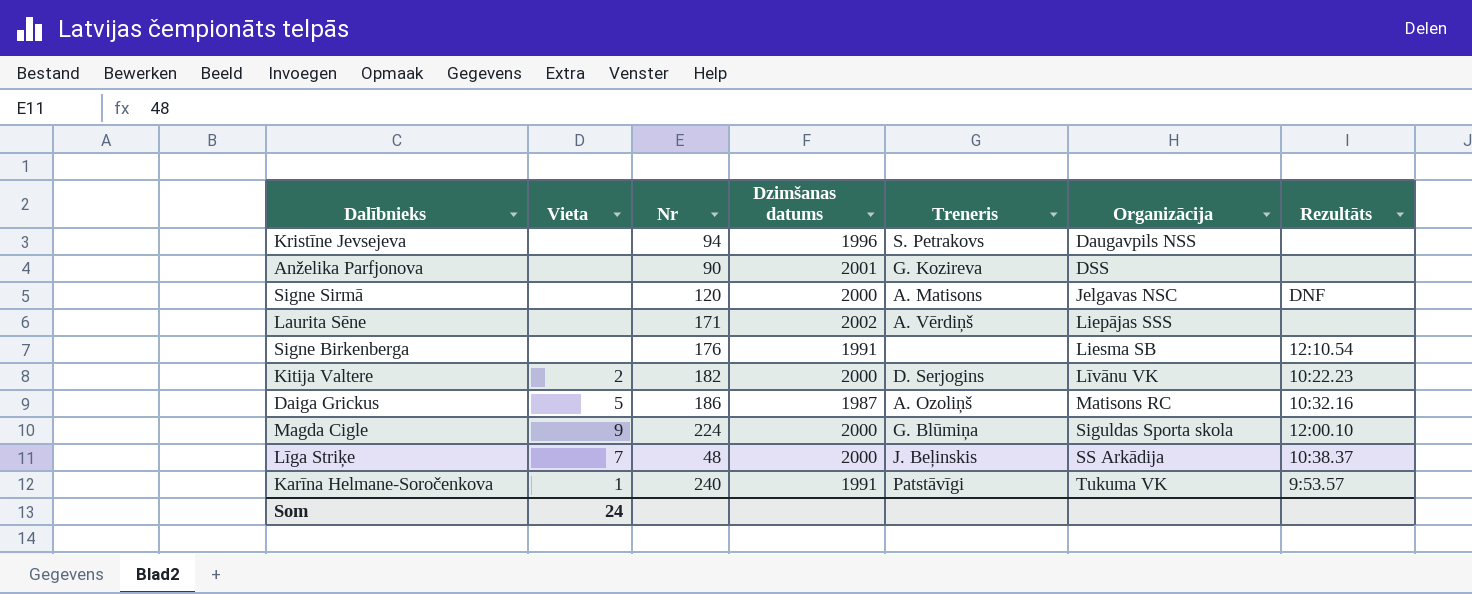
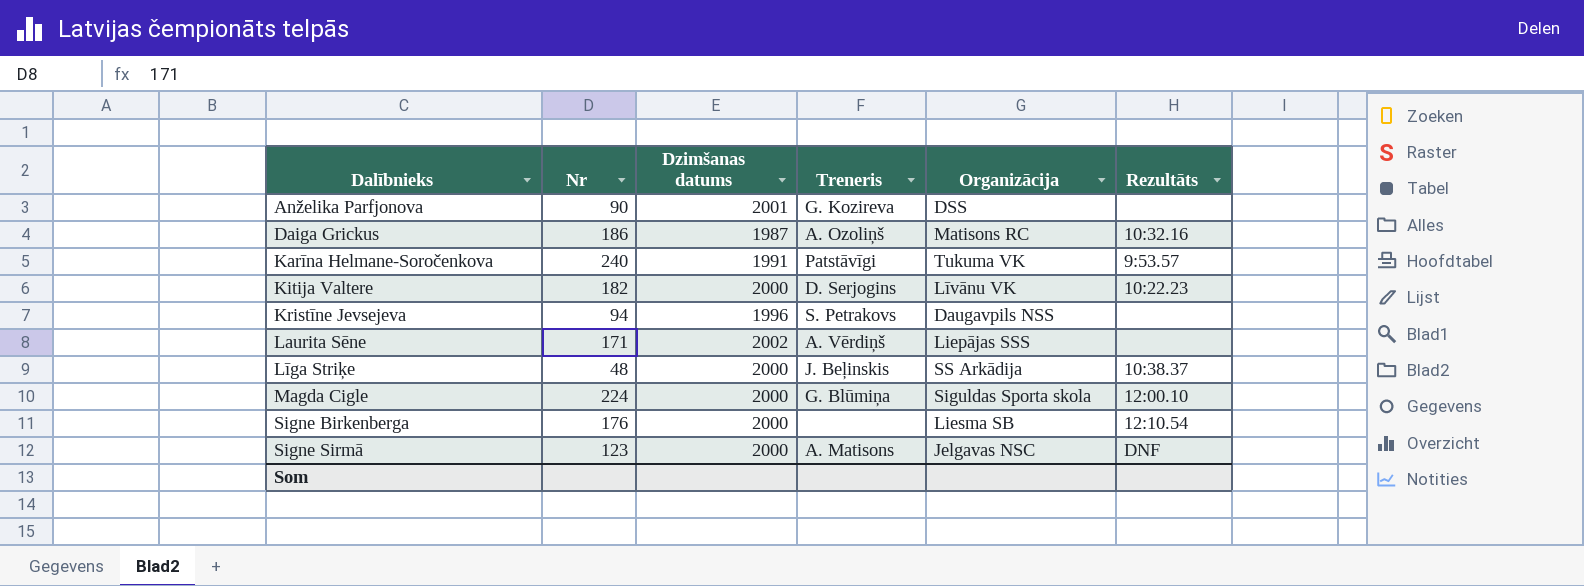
row order: Organizācija ascending -> Dalībnieks ascending
column Vieta | position: 2 -> none
Signe Birkenberga | Dzimšanas datums: 1991 -> 2000
Signe Sirmā | Nr: 120 -> 123

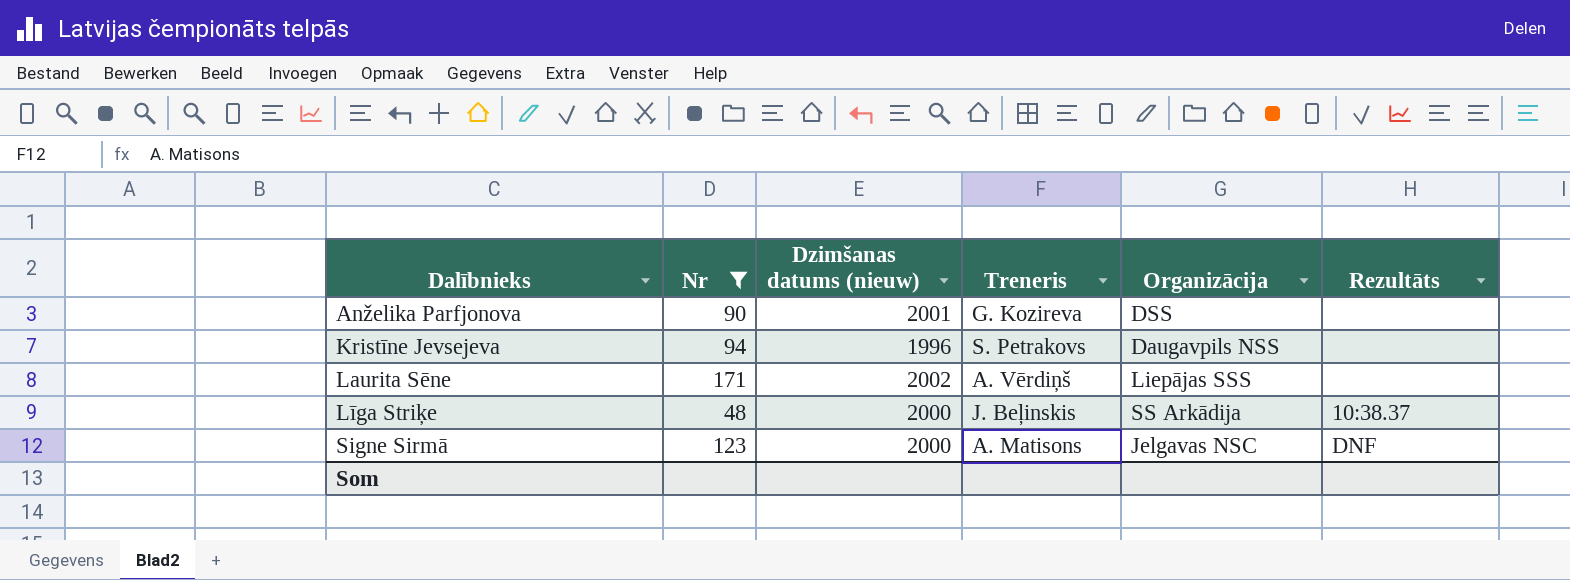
filter: none -> Nr <= 171
column name: Dzimšanas datums -> Dzimšanas datums (nieuw)

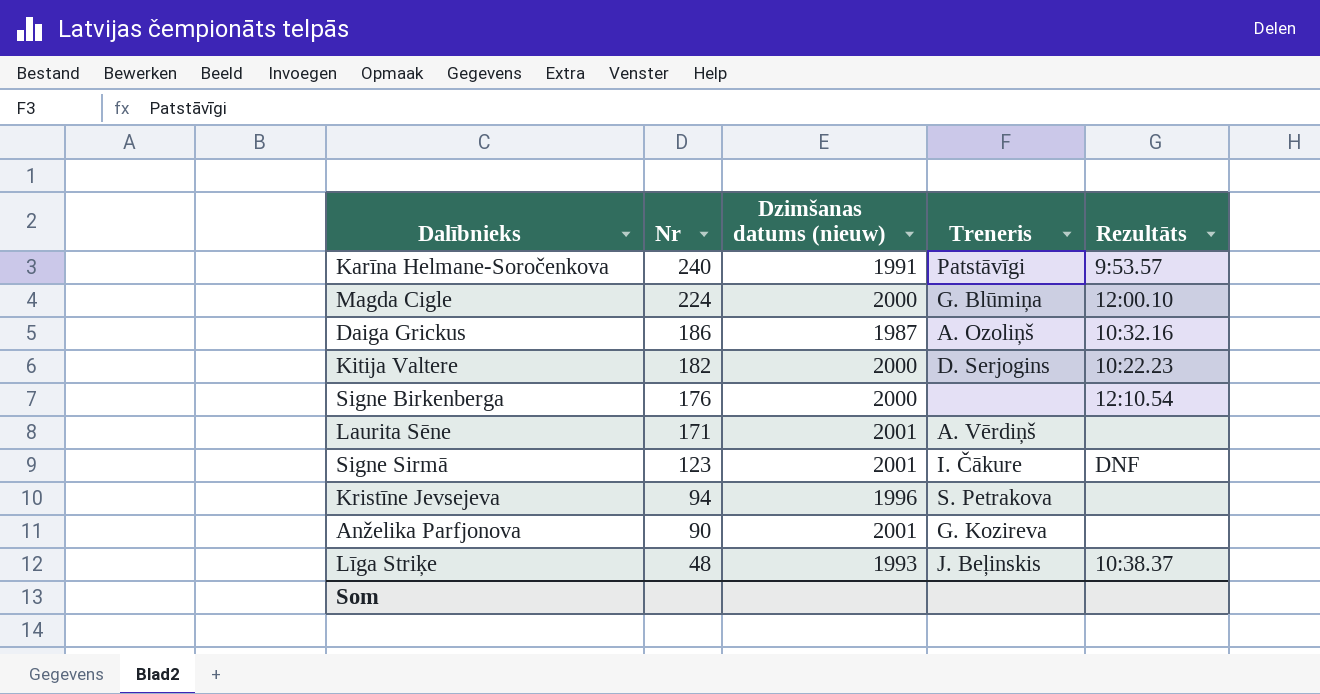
filter: Nr <= 171 -> none
row order: Dalībnieks ascending -> Nr descending
column Organizācija | position: 5 -> none
Laurita Sēne | Dzimšanas datums (nieuw): 2002 -> 2001
Signe Sirmā | Dzimšanas datums (nieuw): 2000 -> 2001
Signe Sirmā | Treneris: A. Matisons -> I. Čākure
Kristīne Jevsejeva | Treneris: S. Petrakovs -> S. Petrakova
Līga Striķe | Dzimšanas datums (nieuw): 2000 -> 1993

